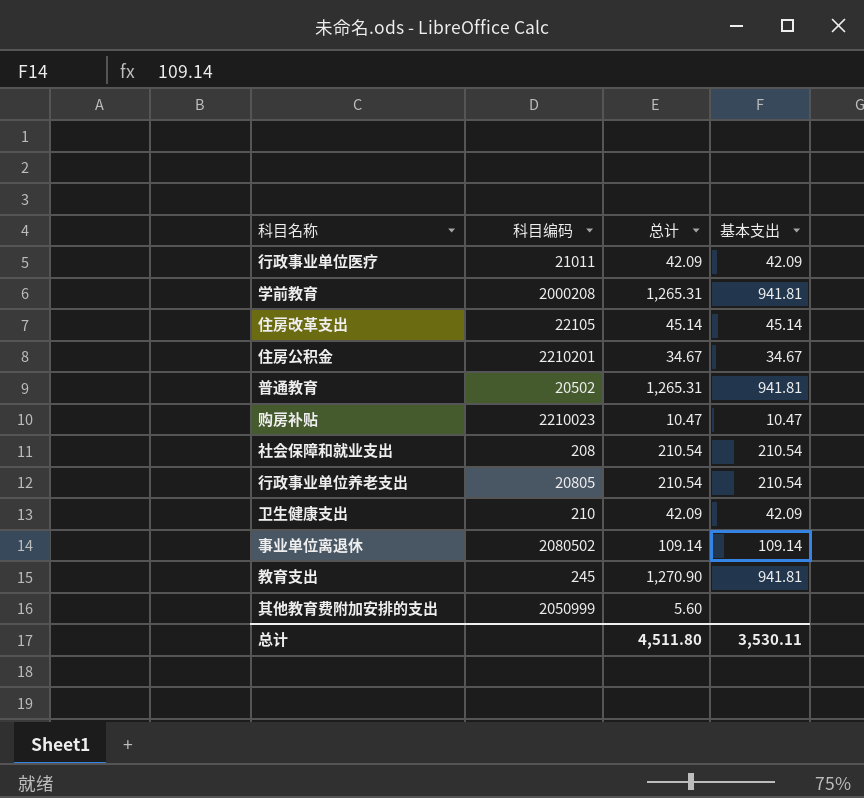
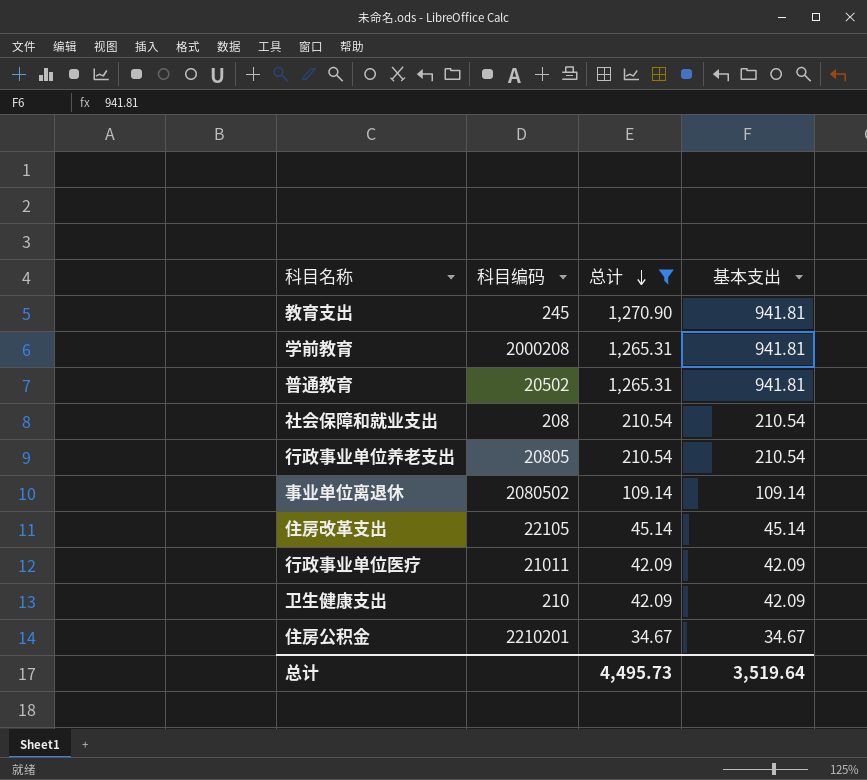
filter: none -> 总计 >= 34.67
row order: none -> 总计 descending
总计 | 总计: 4,511.80 -> 4,495.73
总计 | 基本支出: 3,530.11 -> 3,519.64

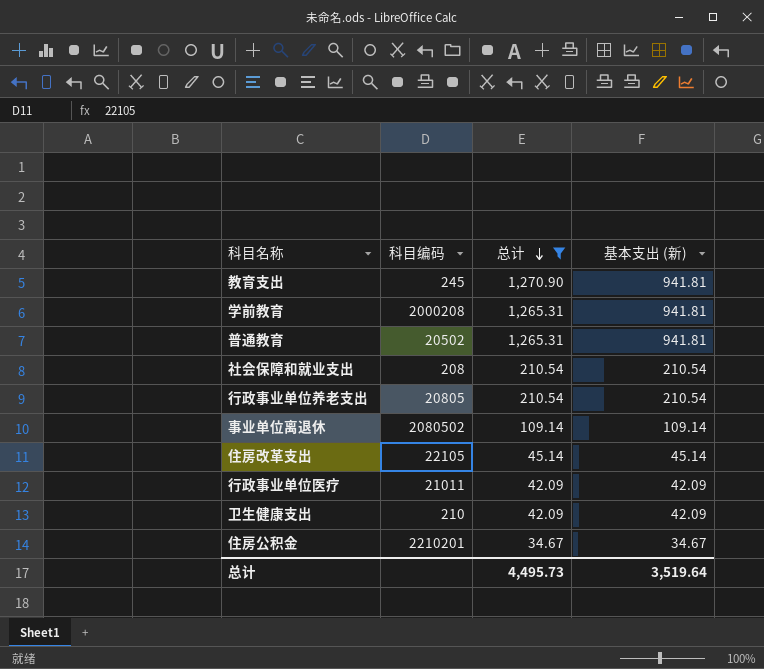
column name: 基本支出 -> 基本支出 (新)

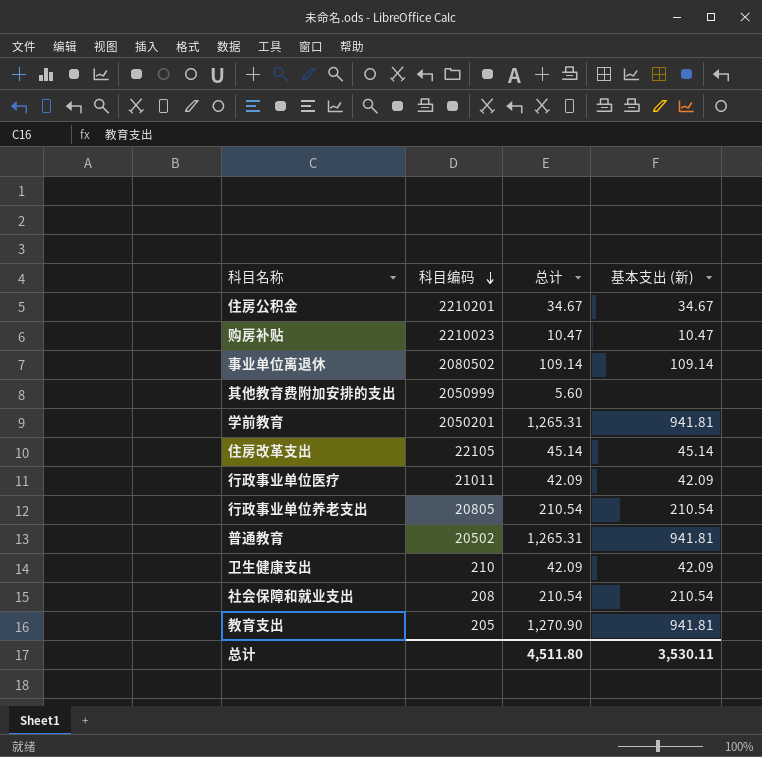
filter: 总计 >= 34.67 -> none
row order: 总计 descending -> 科目编码 descending
学前教育 | 科目编码: 2000208 -> 2050201
教育支出 | 科目编码: 245 -> 205
总计 | 总计: 4,495.73 -> 4,511.80
总计 | 基本支出 (新): 3,519.64 -> 3,530.11

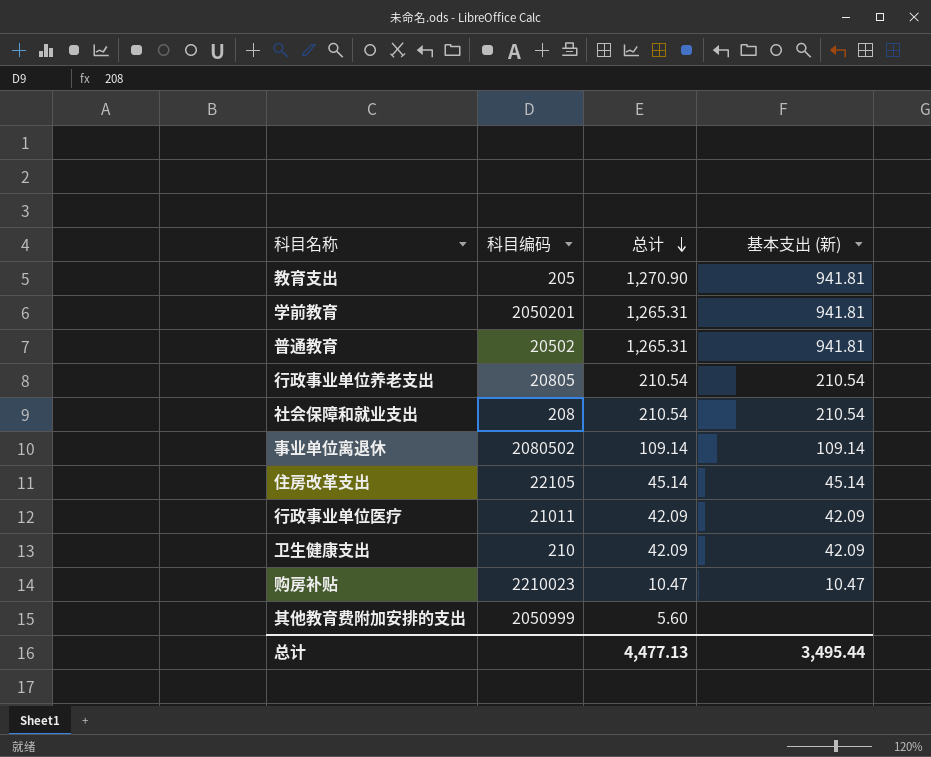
row order: 科目编码 descending -> 总计 descending
row 住房公积金: 2210201 | 34.67 | 34.67 -> none
总计 | 总计: 4,511.80 -> 4,477.13
总计 | 基本支出 (新): 3,530.11 -> 3,495.44

